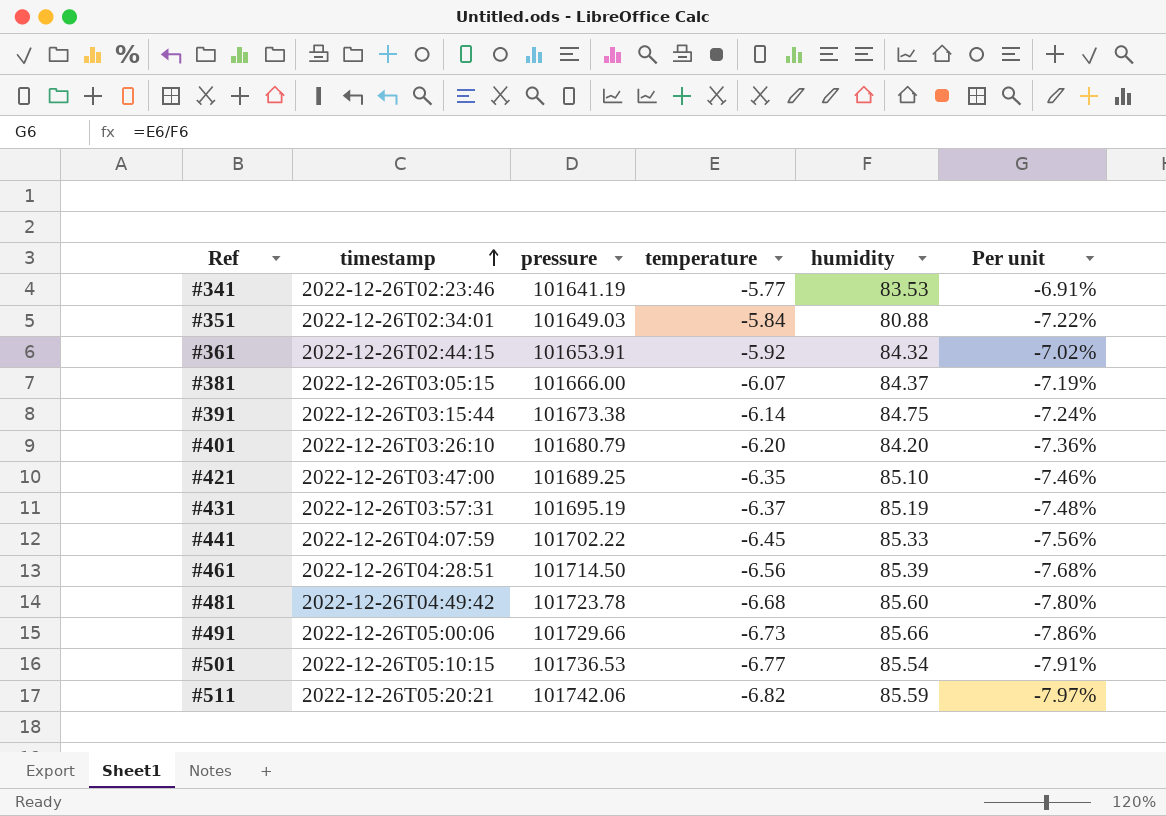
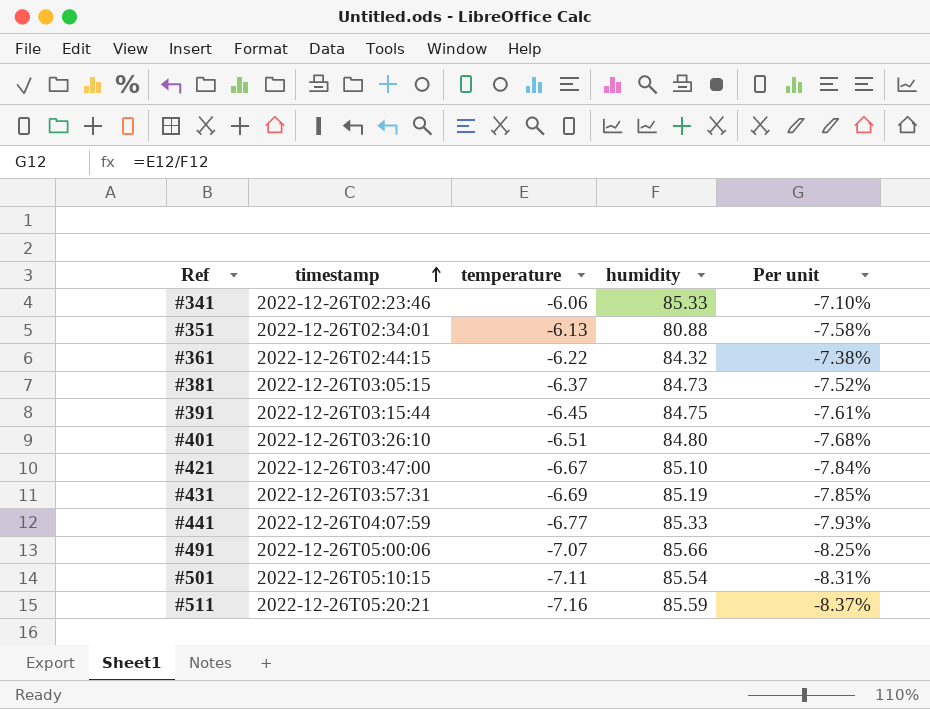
column pressure | position: 3 -> none
row #461: 2022-12-26T04:28:51 | 101714.50 | -6.56 | 85.39 | -7.68% -> none
row #481: 2022-12-26T04:49:42 | 101723.78 | -6.68 | 85.60 | -7.80% -> none
#341 | temperature: -5.77 -> -6.06
#341 | humidity: 83.53 -> 85.33
#341 | Per unit: -6.91% -> -7.10%
#351 | temperature: -5.84 -> -6.13
#351 | Per unit: -7.22% -> -7.58%
#361 | temperature: -5.92 -> -6.22
#361 | Per unit: -7.02% -> -7.38%
#381 | temperature: -6.07 -> -6.37
#381 | humidity: 84.37 -> 84.73
#381 | Per unit: -7.19% -> -7.52%
#391 | temperature: -6.14 -> -6.45
#391 | Per unit: -7.24% -> -7.61%
#401 | temperature: -6.20 -> -6.51
#401 | humidity: 84.20 -> 84.80
#401 | Per unit: -7.36% -> -7.68%
#421 | temperature: -6.35 -> -6.67
#421 | Per unit: -7.46% -> -7.84%
#431 | temperature: -6.37 -> -6.69
#431 | Per unit: -7.48% -> -7.85%
#441 | temperature: -6.45 -> -6.77
#441 | Per unit: -7.56% -> -7.93%
#491 | temperature: -6.73 -> -7.07
#491 | Per unit: -7.86% -> -8.25%
#501 | temperature: -6.77 -> -7.11
#501 | Per unit: -7.91% -> -8.31%
#511 | temperature: -6.82 -> -7.16
#511 | Per unit: -7.97% -> -8.37%

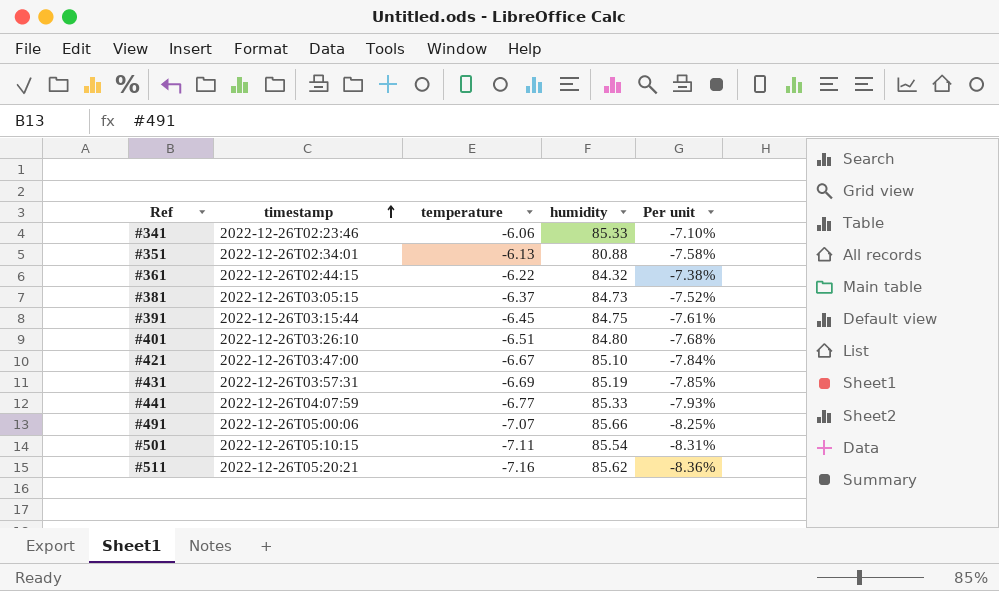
#511 | humidity: 85.59 -> 85.62
#511 | Per unit: -8.37% -> -8.36%

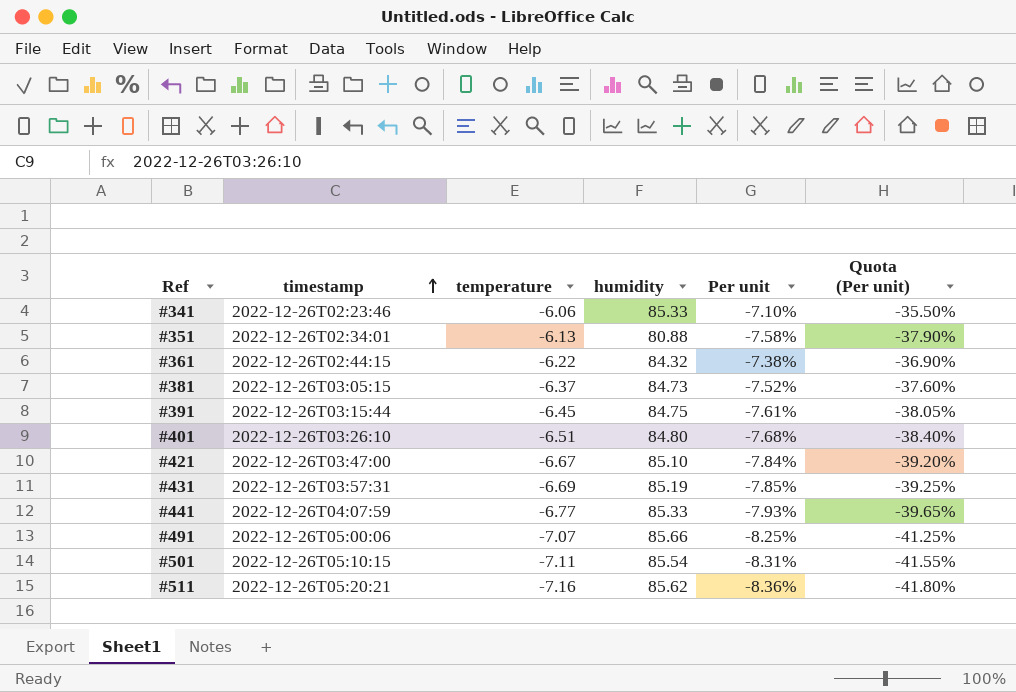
column Quota (Per unit) | formula: none -> [Per unit] * 5

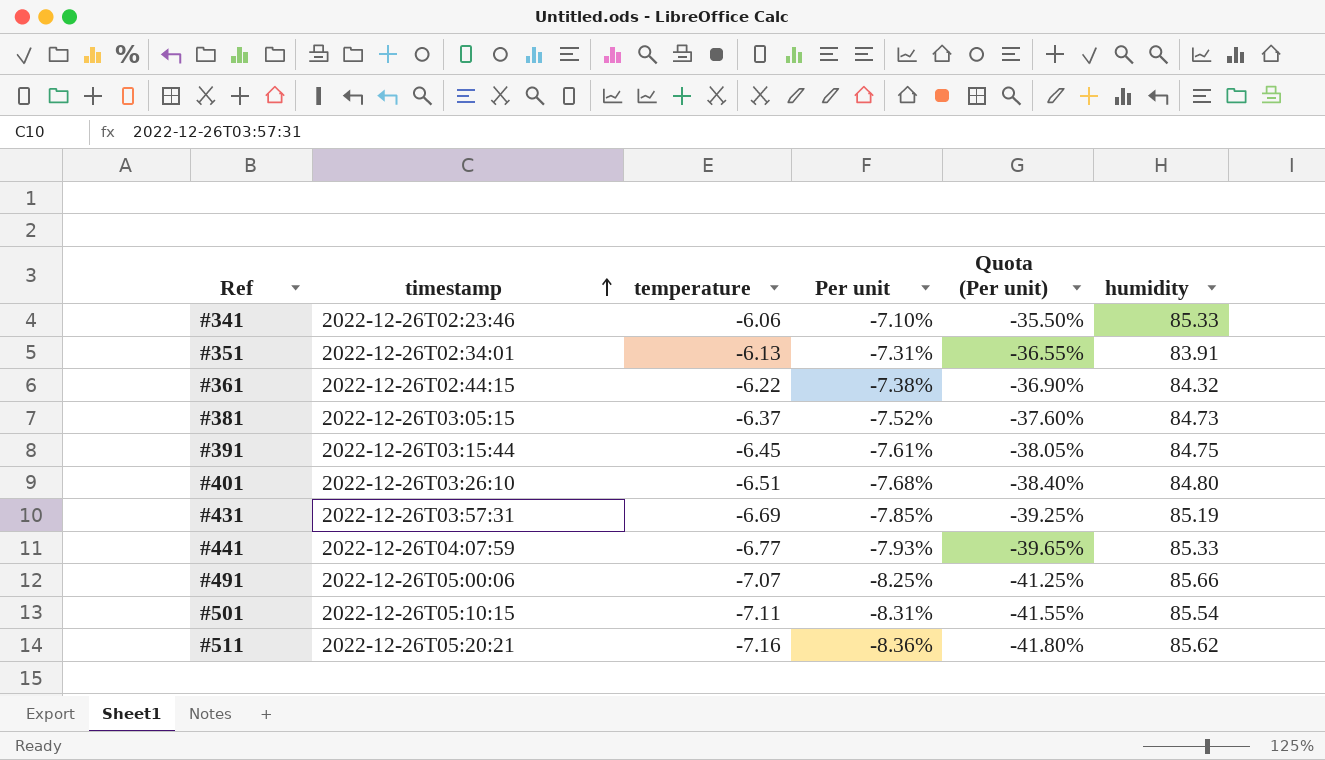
column humidity | position: 4 -> 6
row #421: 2022-12-26T03:47:00 | -6.67 | 85.10 | -7.84% | -39.20% -> none
#351 | Per unit: -7.58% -> -7.31%
#351 | Quota (Per unit): -37.90% -> -36.55%
#351 | humidity: 80.88 -> 83.91

